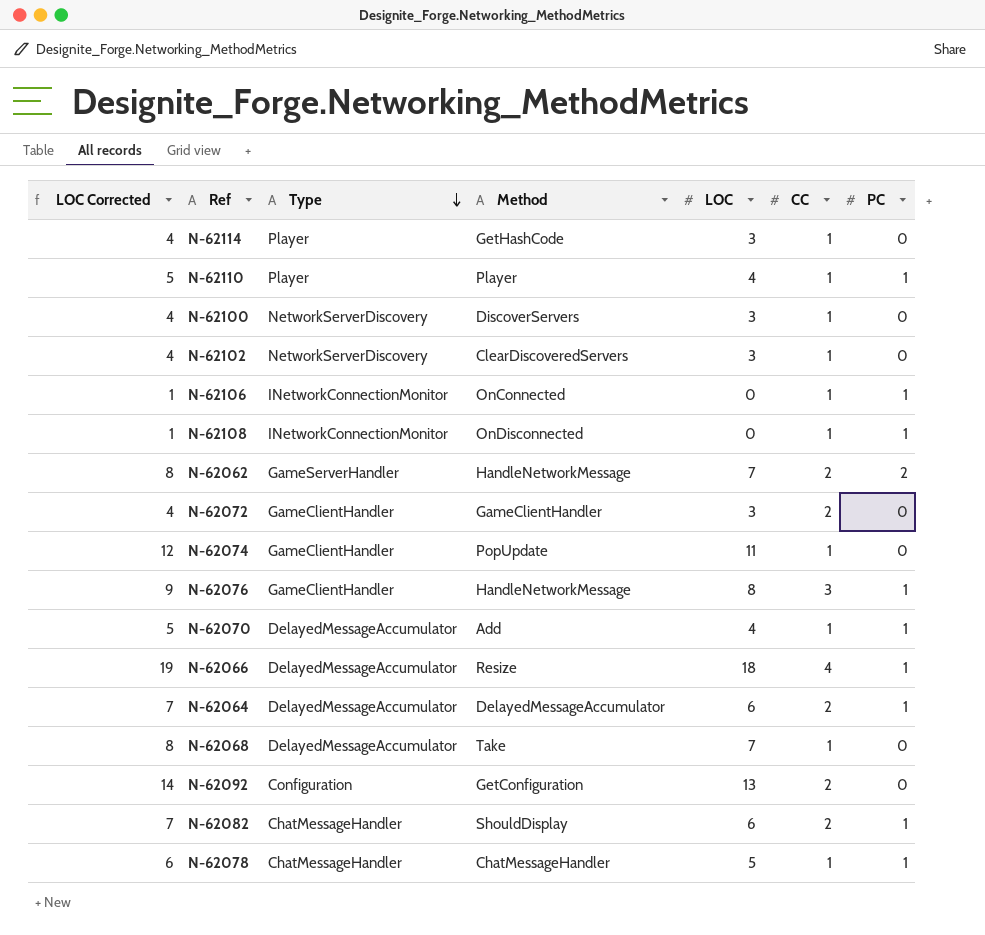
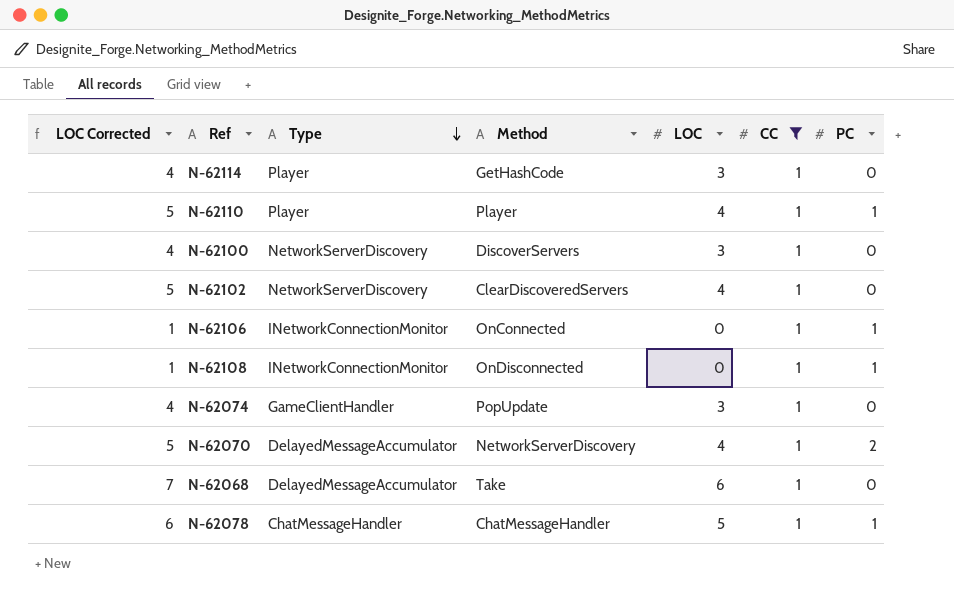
filter: none -> CC = 1
N-62102 | LOC Corrected: 4 -> 5
N-62102 | LOC: 3 -> 4
N-62074 | LOC Corrected: 12 -> 4
N-62074 | LOC: 11 -> 3
N-62070 | Method: Add -> NetworkServerDiscovery
N-62070 | PC: 1 -> 2
N-62068 | LOC Corrected: 8 -> 7
N-62068 | LOC: 7 -> 6

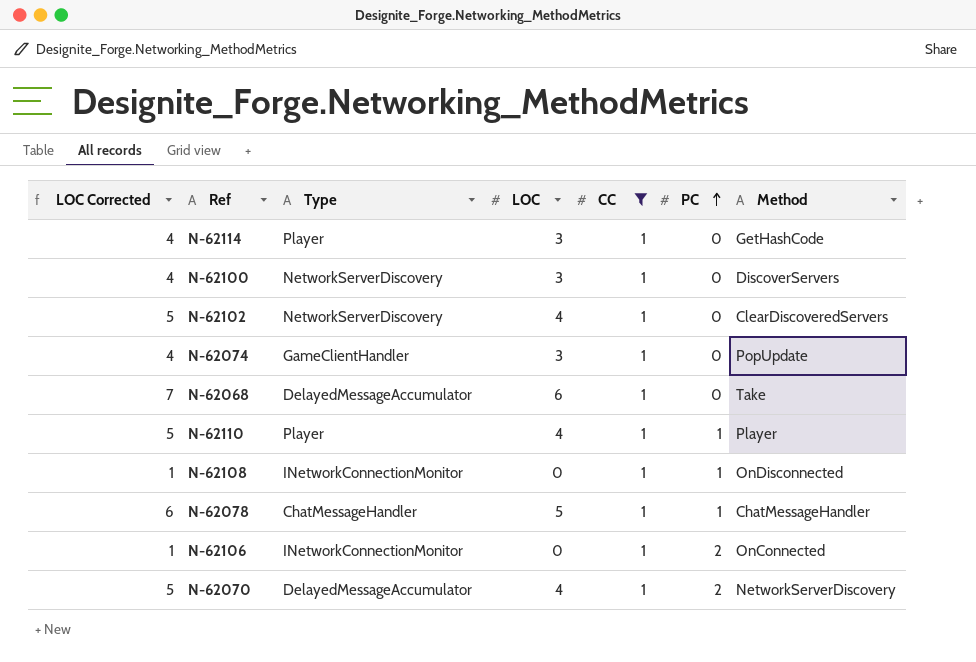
row order: Type descending -> PC ascending
column Method | position: 4 -> 7
N-62106 | PC: 1 -> 2

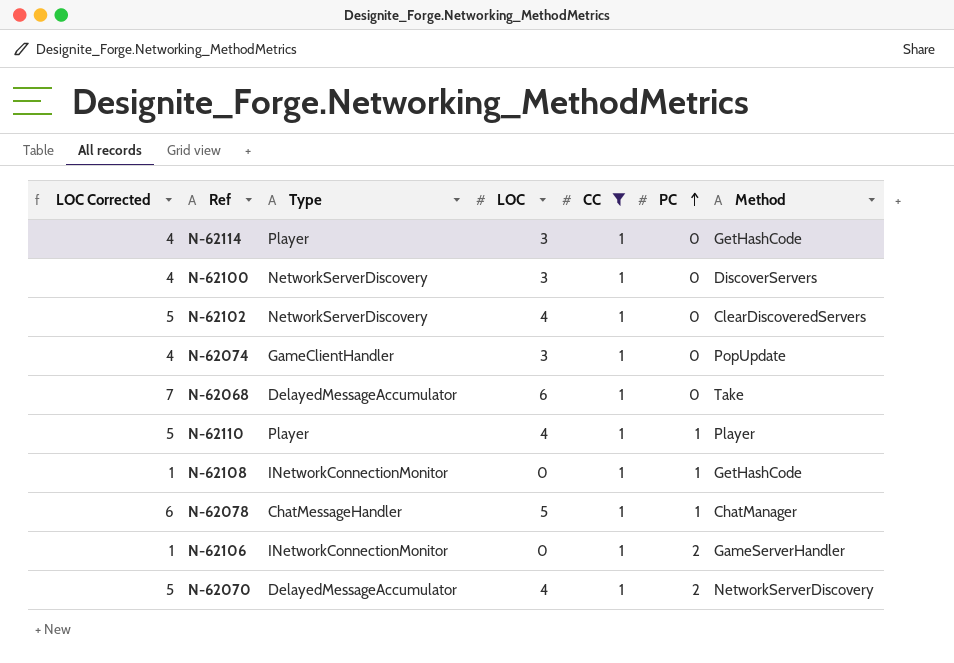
N-62108 | Method: OnDisconnected -> GetHashCode
N-62078 | Method: ChatMessageHandler -> ChatManager
N-62106 | Method: OnConnected -> GameServerHandler

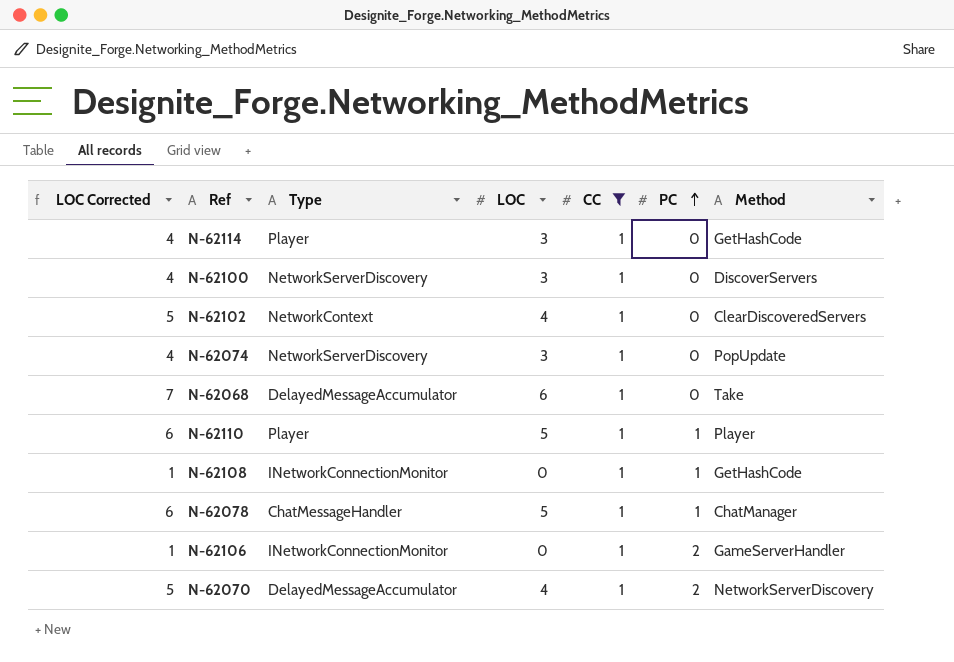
N-62102 | Type: NetworkServerDiscovery -> NetworkContext
N-62074 | Type: GameClientHandler -> NetworkServerDiscovery
N-62110 | LOC Corrected: 5 -> 6
N-62110 | LOC: 4 -> 5

